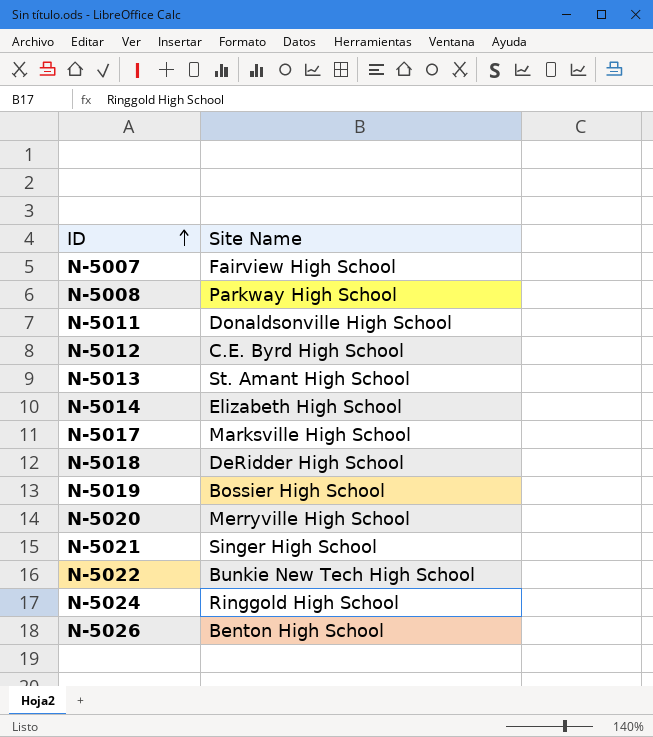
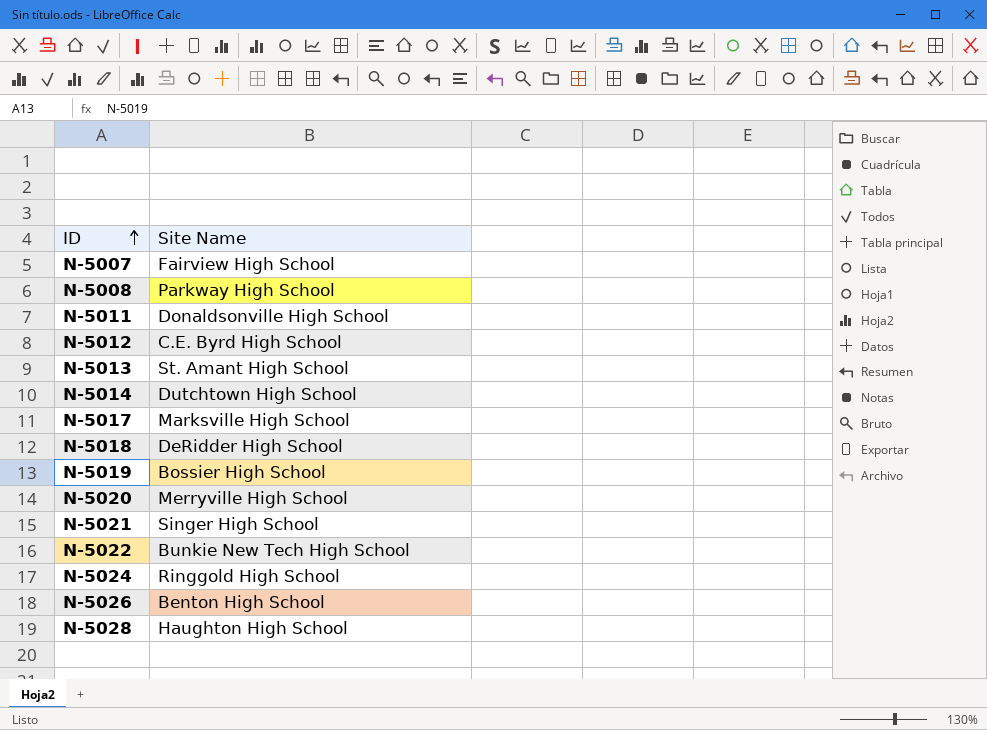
N-5014 | Site Name: Elizabeth High School -> Dutchtown High School
row N-5028: none -> Haughton High School

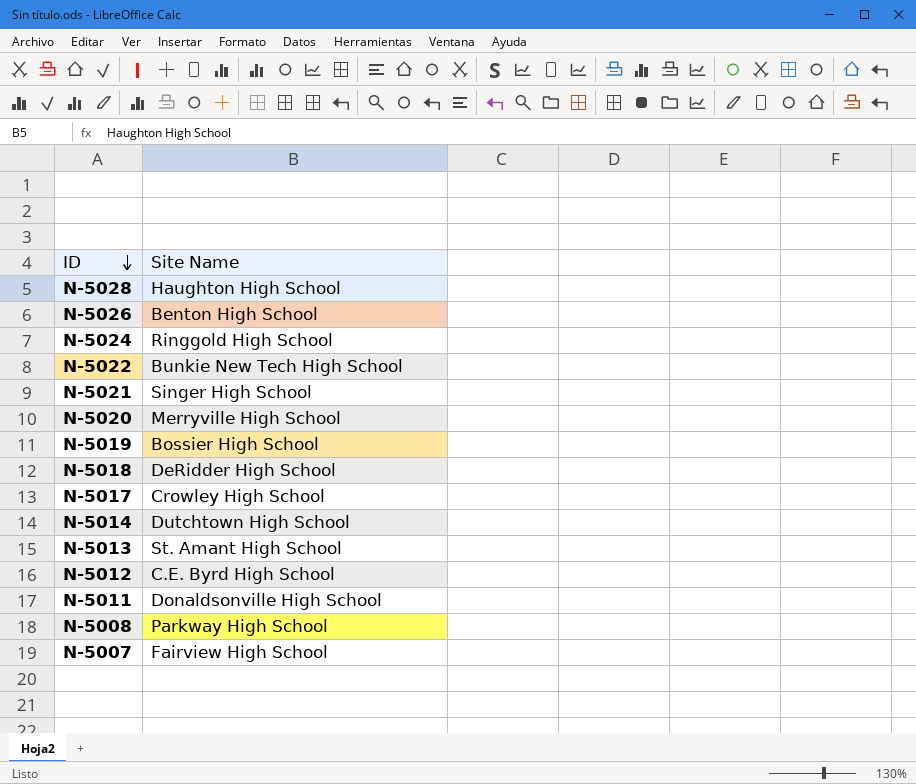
row order: ID ascending -> ID descending
N-5017 | Site Name: Marksville High School -> Crowley High School

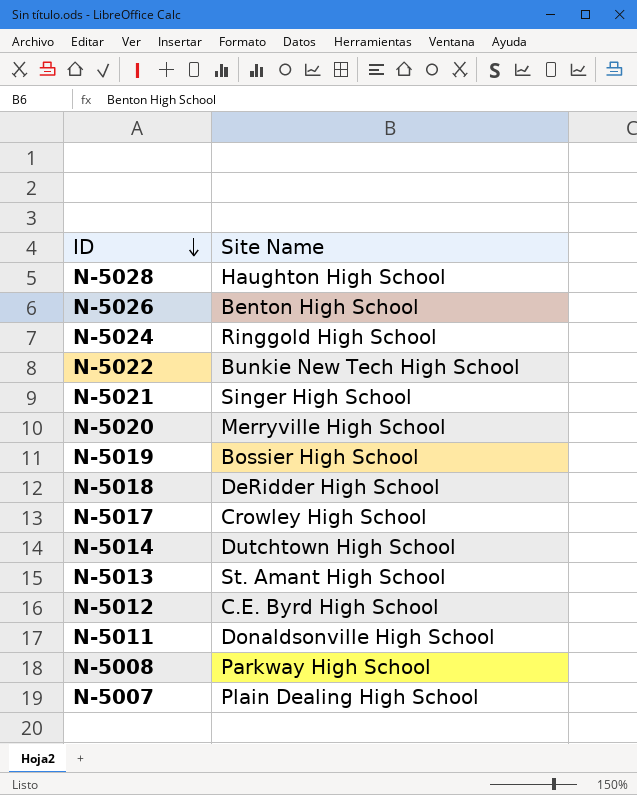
N-5007 | Site Name: Fairview High School -> Plain Dealing High School

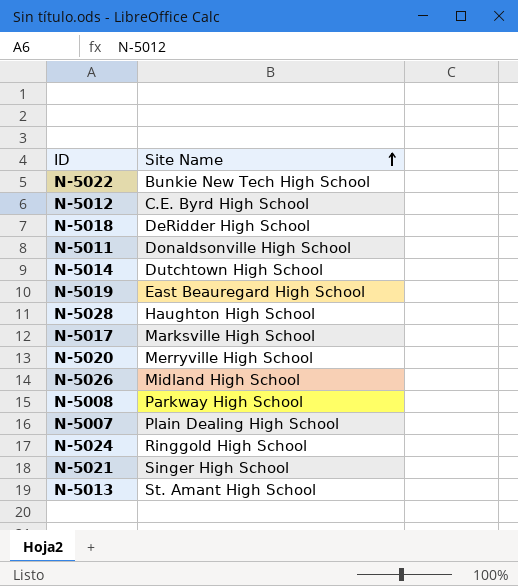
row order: ID descending -> Site Name ascending
N-5019 | Site Name: Bossier High School -> East Beauregard High School
N-5017 | Site Name: Crowley High School -> Marksville High School
N-5026 | Site Name: Benton High School -> Midland High School

